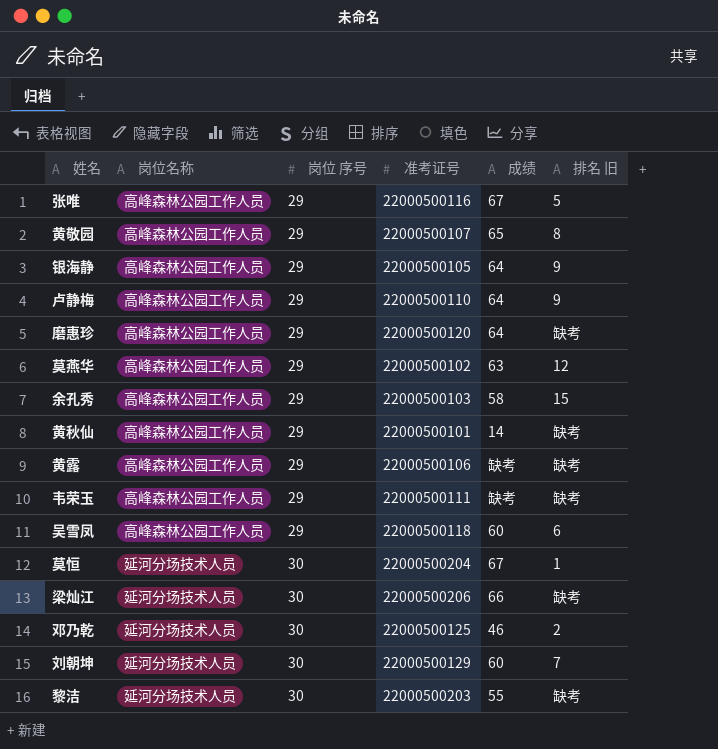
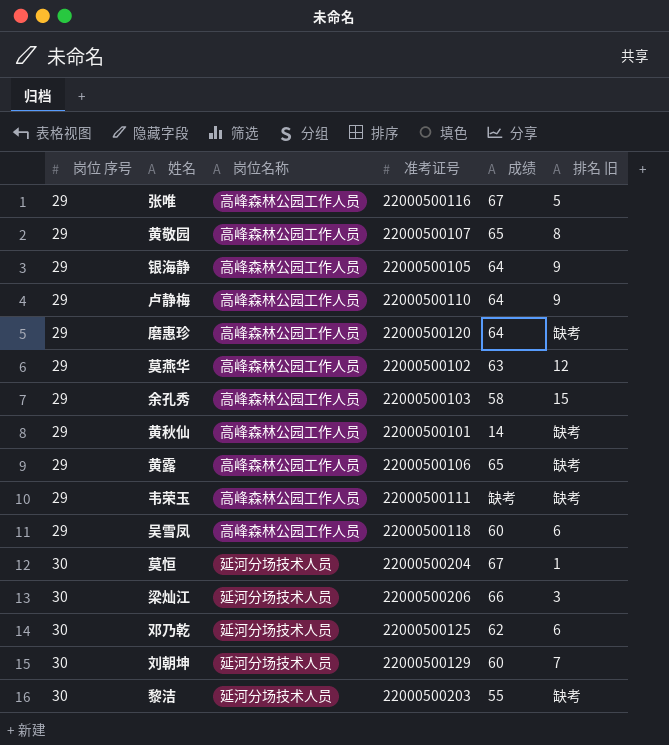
column 岗位 序号 | position: 3 -> 1
黄露 | 成绩: 缺考 -> 65
梁灿江 | 排名 旧: 缺考 -> 3
邓乃乾 | 成绩: 46 -> 62
邓乃乾 | 排名 旧: 2 -> 6

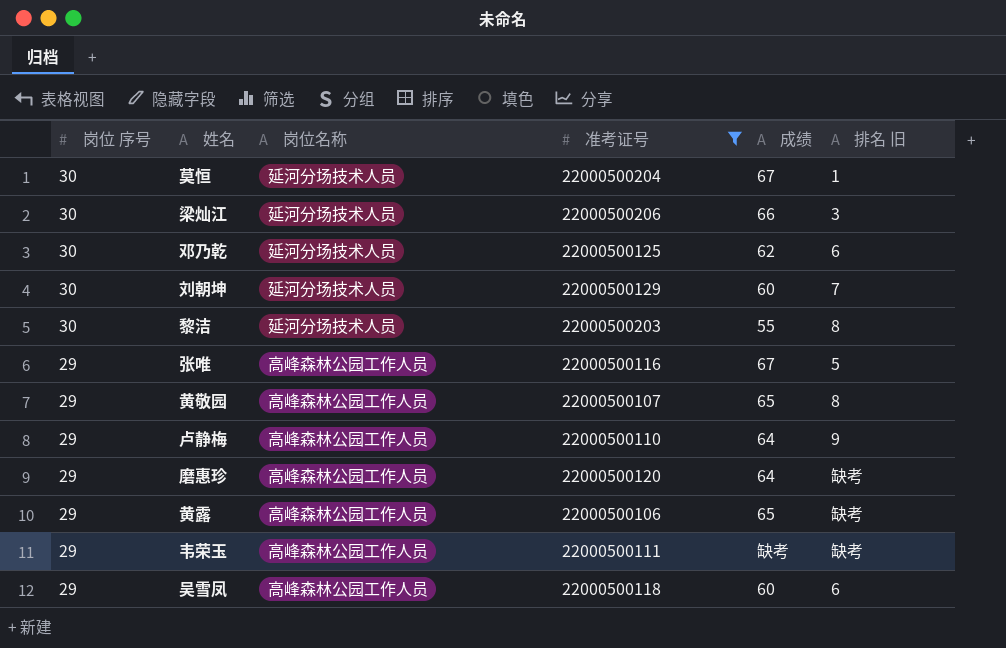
filter: none -> 准考证号 >= 22000500106
row order: 岗位 序号 ascending -> 岗位 序号 descending
黎洁 | 排名 旧: 缺考 -> 8

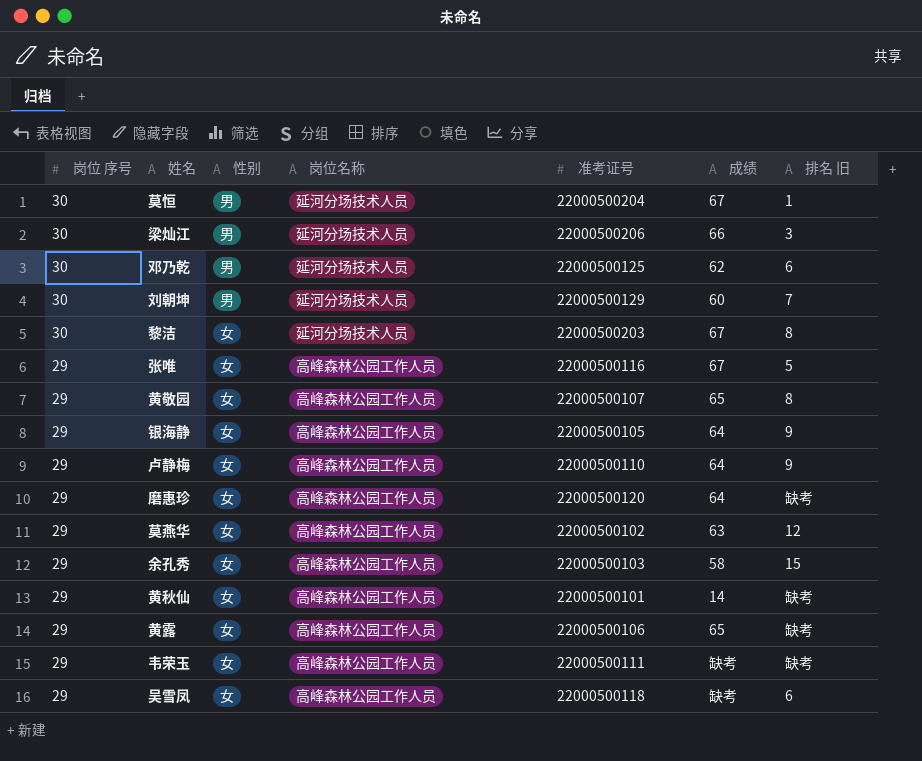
filter: 准考证号 >= 22000500106 -> none
column 性别 | position: none -> 3
黎洁 | 成绩: 55 -> 67
吴雪凤 | 成绩: 60 -> 缺考

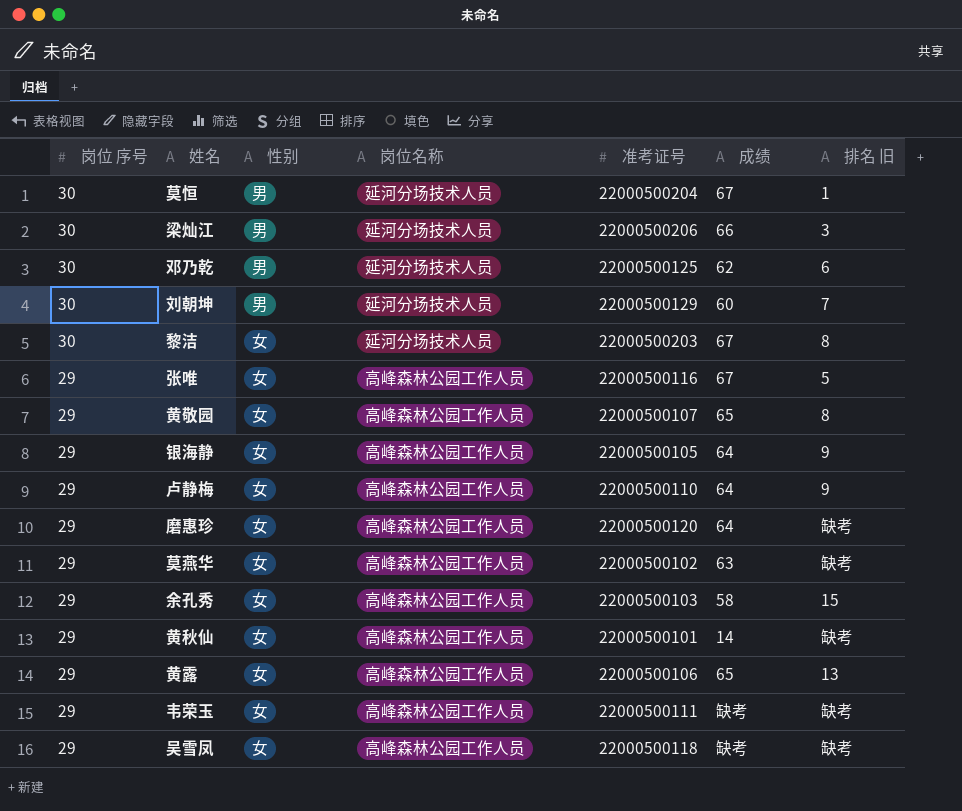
莫燕华 | 排名 旧: 12 -> 缺考
黄露 | 排名 旧: 缺考 -> 13
吴雪凤 | 排名 旧: 6 -> 缺考

